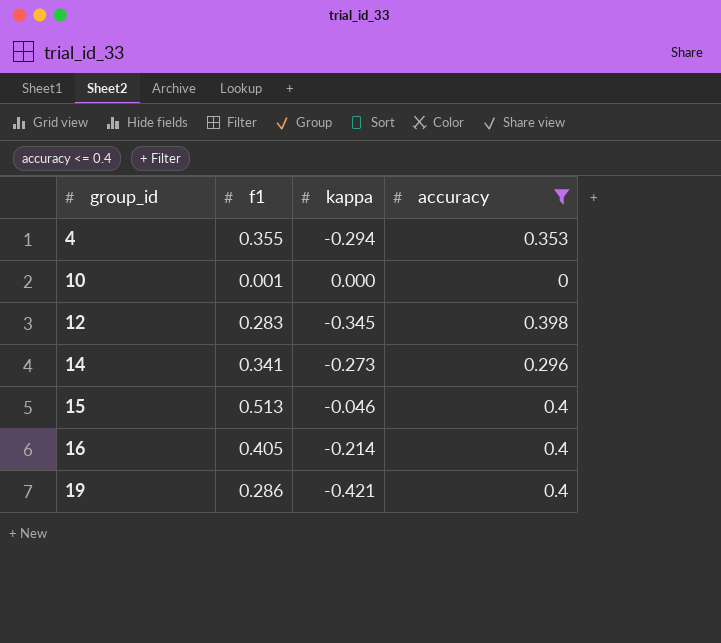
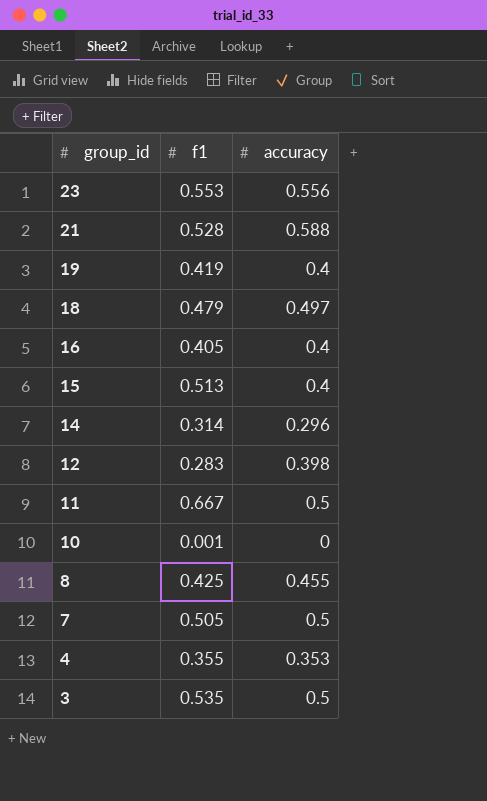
filter: accuracy <= 0.4 -> none
row order: group_id ascending -> group_id descending
column kappa | position: 3 -> none
19 | f1: 0.286 -> 0.419
14 | f1: 0.341 -> 0.314

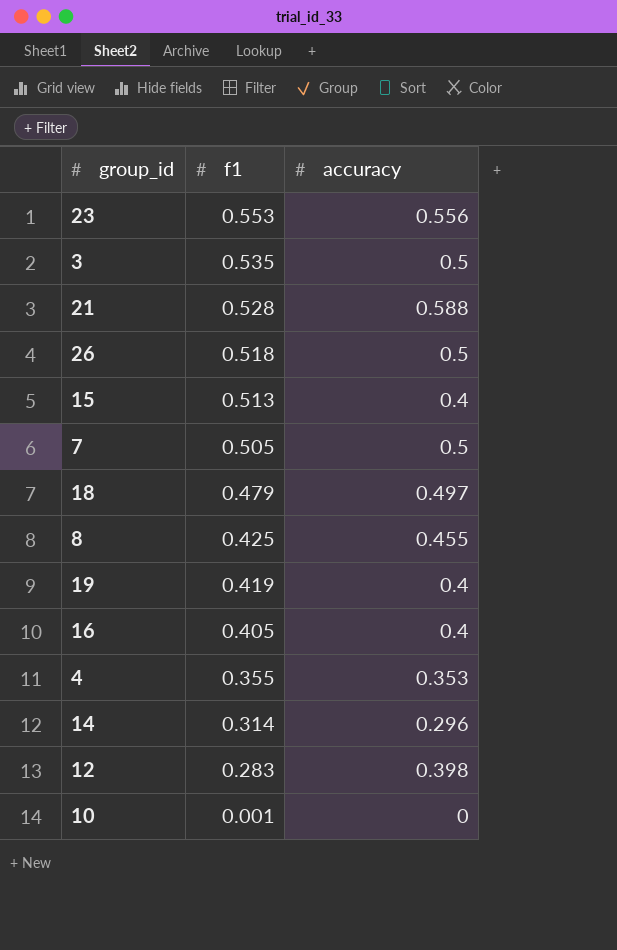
row order: group_id descending -> f1 descending
row 11: 0.667 | 0.5 -> none
row 26: none -> 0.518 | 0.5

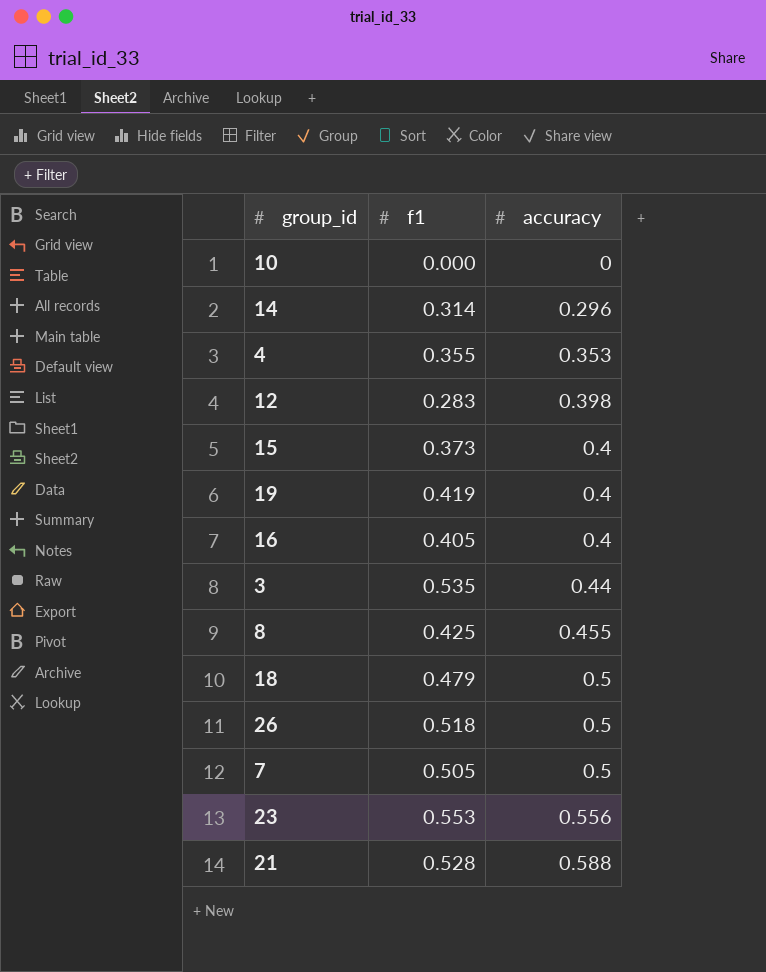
row order: f1 descending -> accuracy ascending
10 | f1: 0.001 -> 0.000
15 | f1: 0.513 -> 0.373
3 | accuracy: 0.5 -> 0.44
18 | accuracy: 0.497 -> 0.5

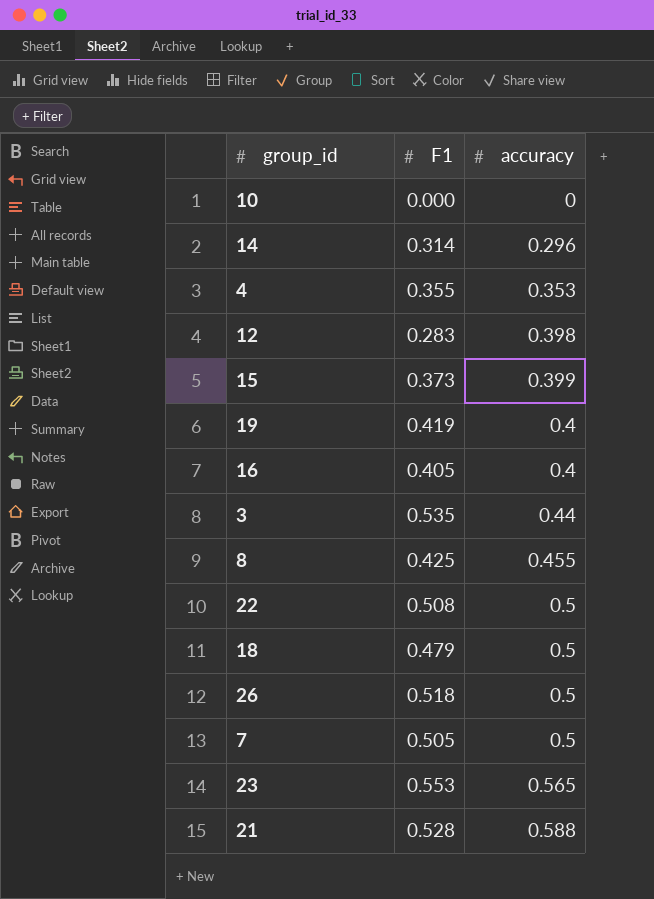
column name: f1 -> F1
15 | accuracy: 0.4 -> 0.399
row 22: none -> 0.508 | 0.5
23 | accuracy: 0.556 -> 0.565

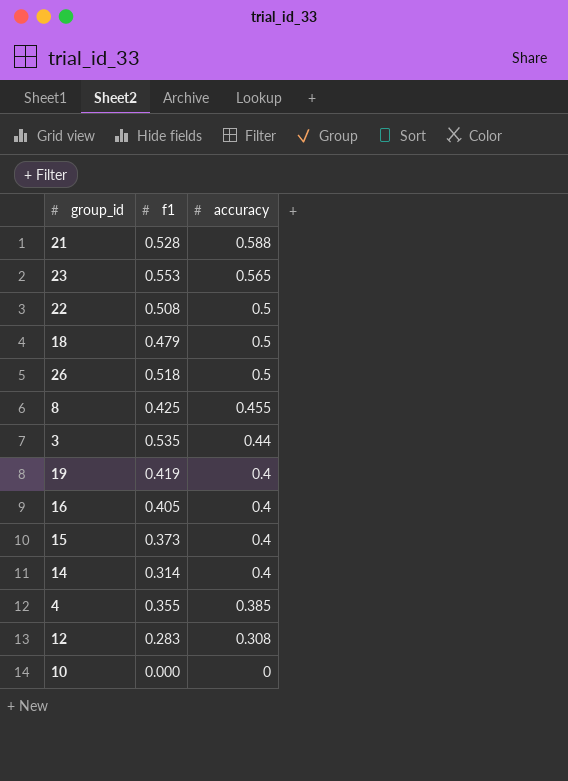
row order: accuracy ascending -> accuracy descending
column name: F1 -> f1
row 7: 0.505 | 0.5 -> none
15 | accuracy: 0.399 -> 0.4
14 | accuracy: 0.296 -> 0.4
4 | accuracy: 0.353 -> 0.385
12 | accuracy: 0.398 -> 0.308

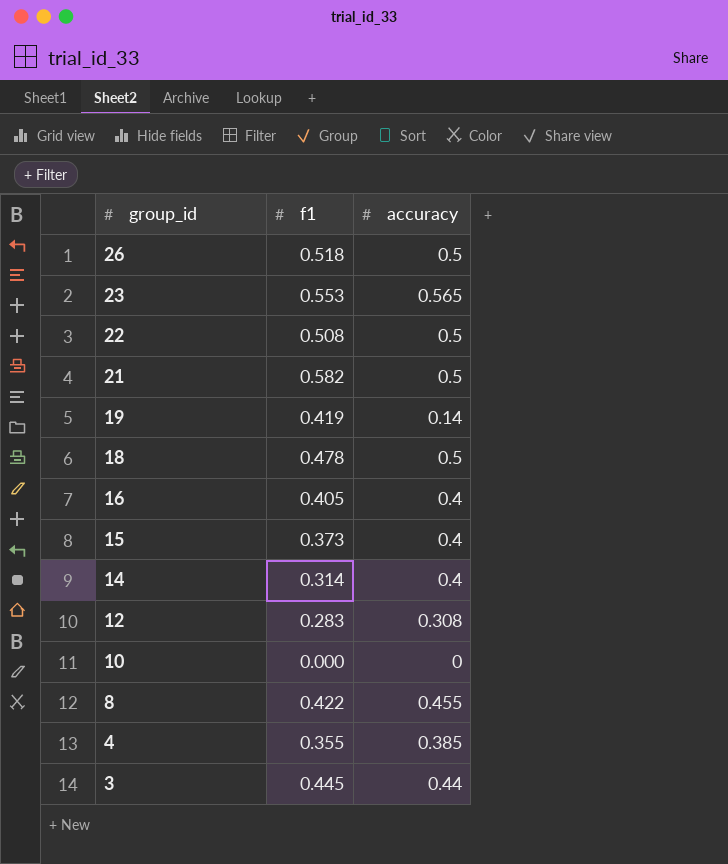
row order: accuracy descending -> group_id descending
21 | f1: 0.528 -> 0.582
21 | accuracy: 0.588 -> 0.5
19 | accuracy: 0.4 -> 0.14
18 | f1: 0.479 -> 0.478
8 | f1: 0.425 -> 0.422
3 | f1: 0.535 -> 0.445

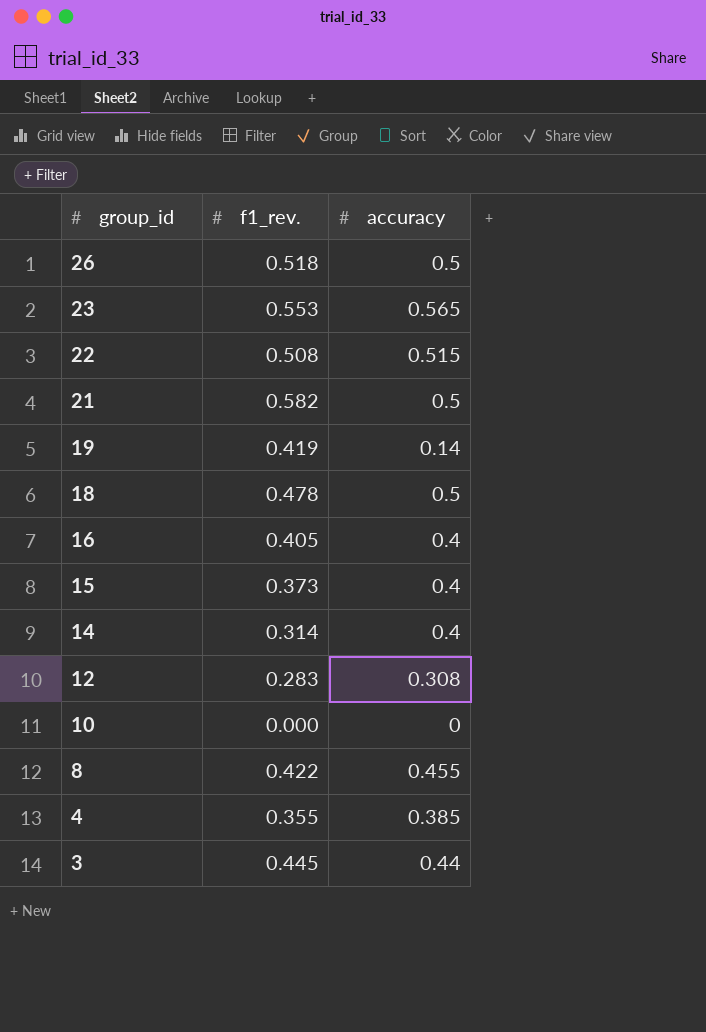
column name: f1 -> f1_rev.
22 | accuracy: 0.5 -> 0.515

